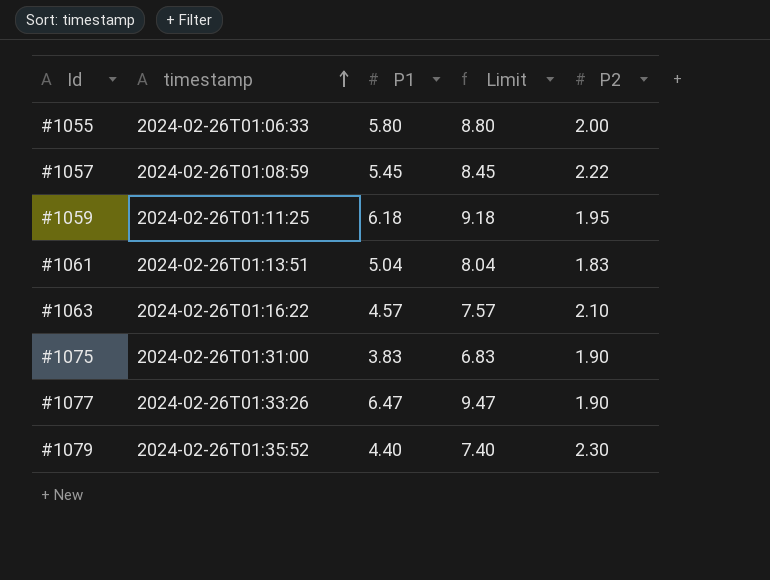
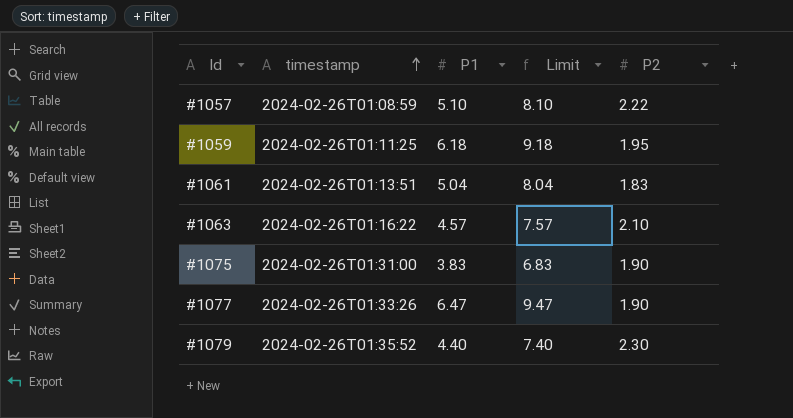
row #1055: 2024-02-26T01:06:33 | 5.80 | 8.80 | 2.00 -> none
#1057 | P1: 5.45 -> 5.10
#1057 | Limit: 8.45 -> 8.10

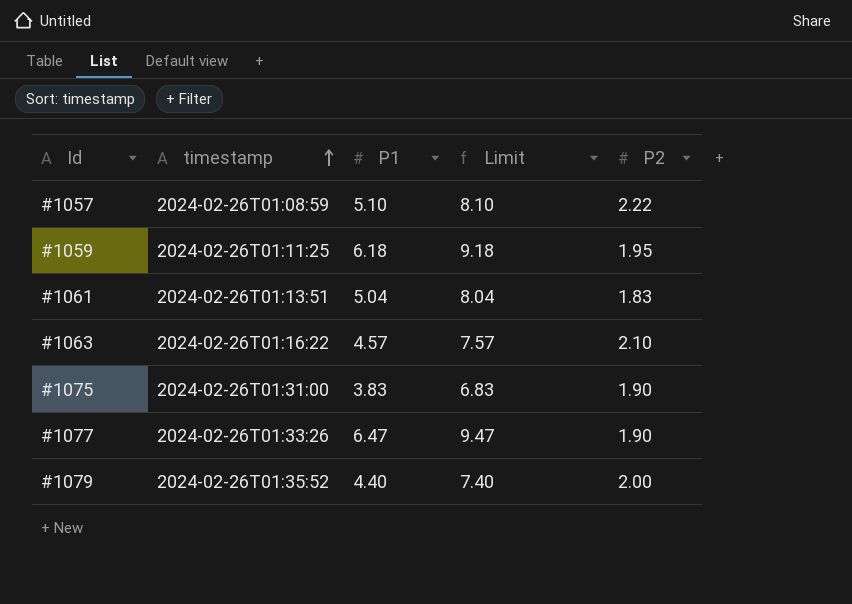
#1079 | P2: 2.30 -> 2.00

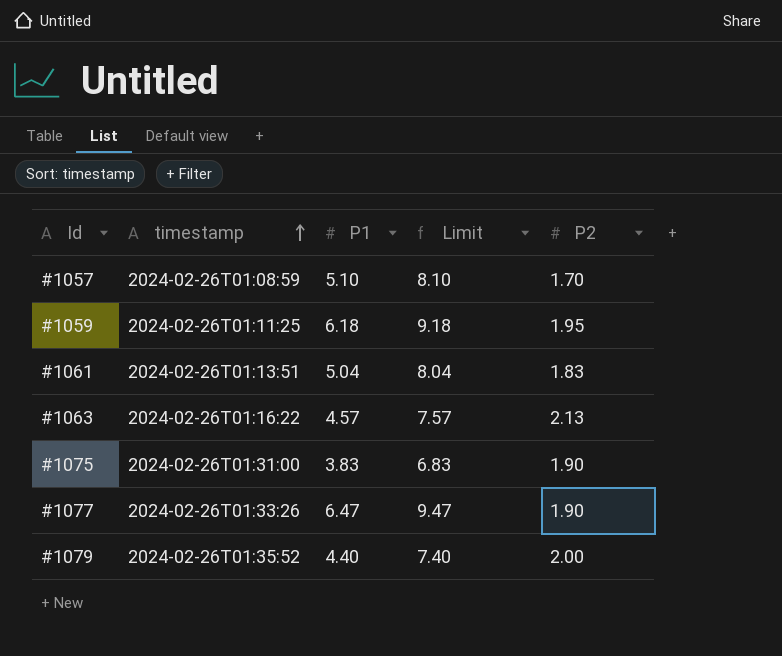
#1057 | P2: 2.22 -> 1.70
#1063 | P2: 2.10 -> 2.13

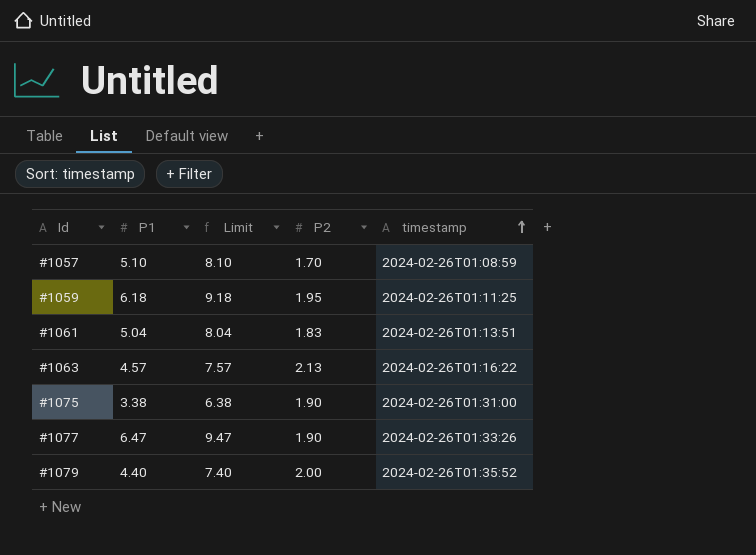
column timestamp | position: 2 -> 5
#1075 | P1: 3.83 -> 3.38
#1075 | Limit: 6.83 -> 6.38

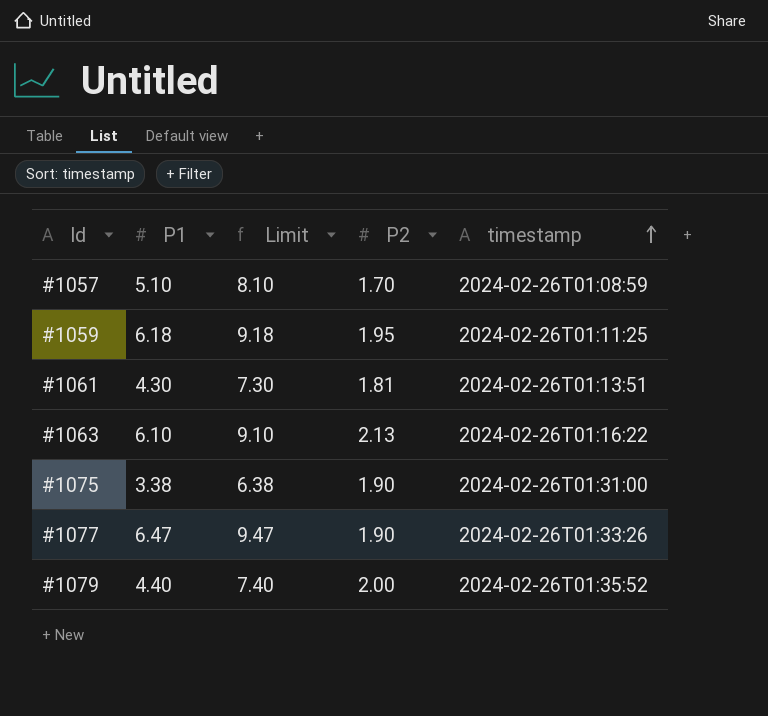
#1061 | P1: 5.04 -> 4.30
#1061 | Limit: 8.04 -> 7.30
#1061 | P2: 1.83 -> 1.81
#1063 | P1: 4.57 -> 6.10
#1063 | Limit: 7.57 -> 9.10

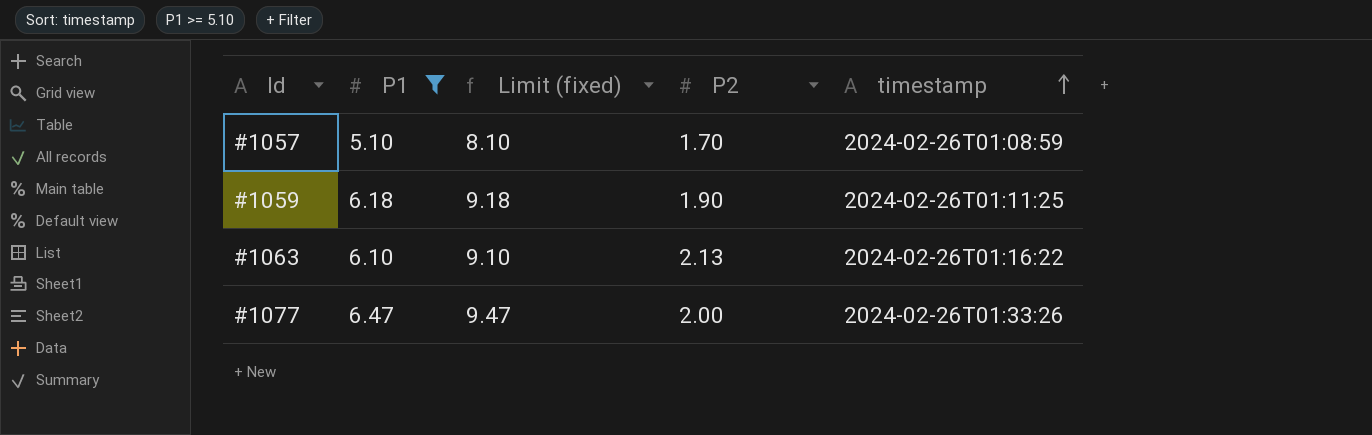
filter: none -> P1 >= 5.10
column name: Limit -> Limit (fixed)
#1059 | P2: 1.95 -> 1.90
#1077 | P2: 1.90 -> 2.00

